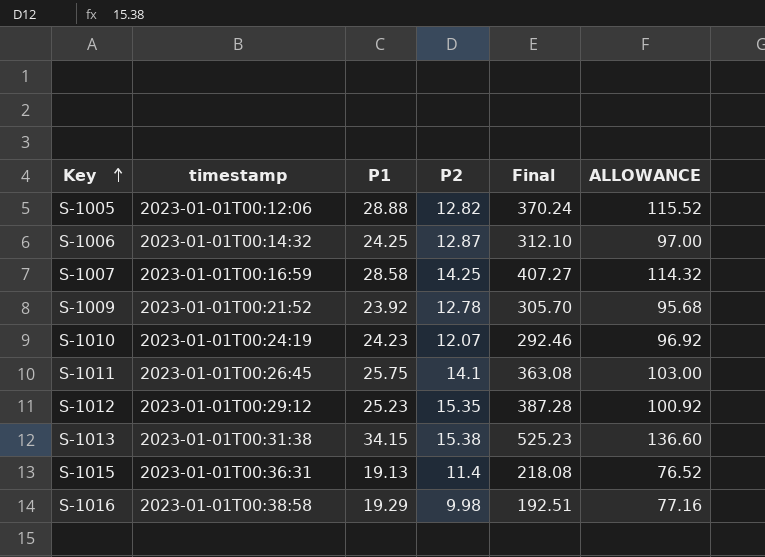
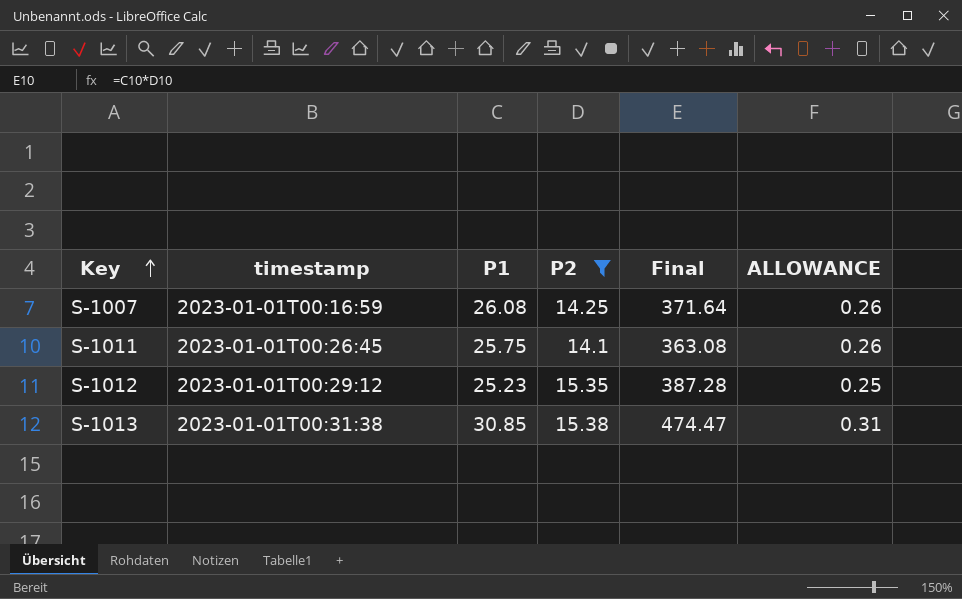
filter: none -> P2 >= 14.1
column ALLOWANCE | formula: [P1] * 4 -> [P1] * 0.01
S-1007 | P1: 28.58 -> 26.08
S-1007 | Final: 407.27 -> 371.64
S-1013 | P1: 34.15 -> 30.85
S-1013 | Final: 525.23 -> 474.47

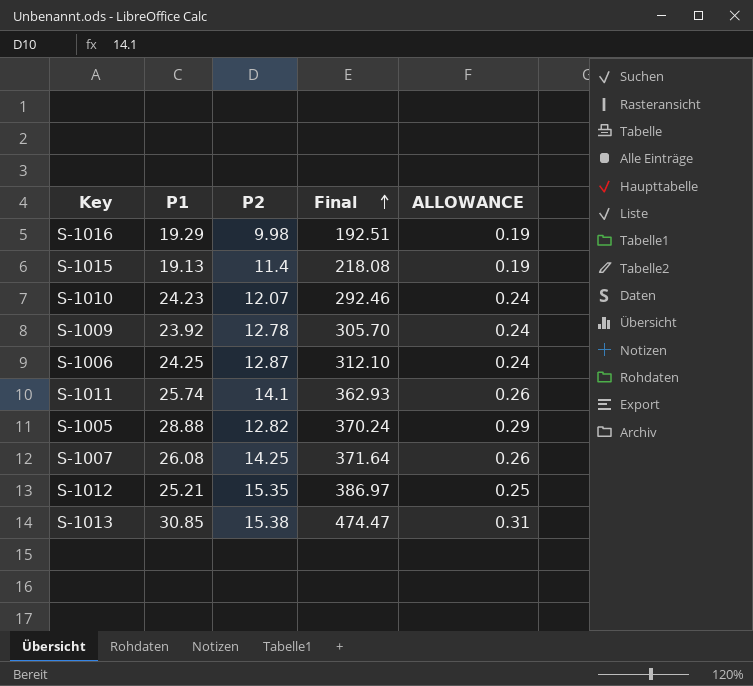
filter: P2 >= 14.1 -> none
row order: Key ascending -> Final ascending
column timestamp | position: 2 -> none
S-1011 | P1: 25.75 -> 25.74
S-1011 | Final: 363.08 -> 362.93
S-1012 | P1: 25.23 -> 25.21
S-1012 | Final: 387.28 -> 386.97

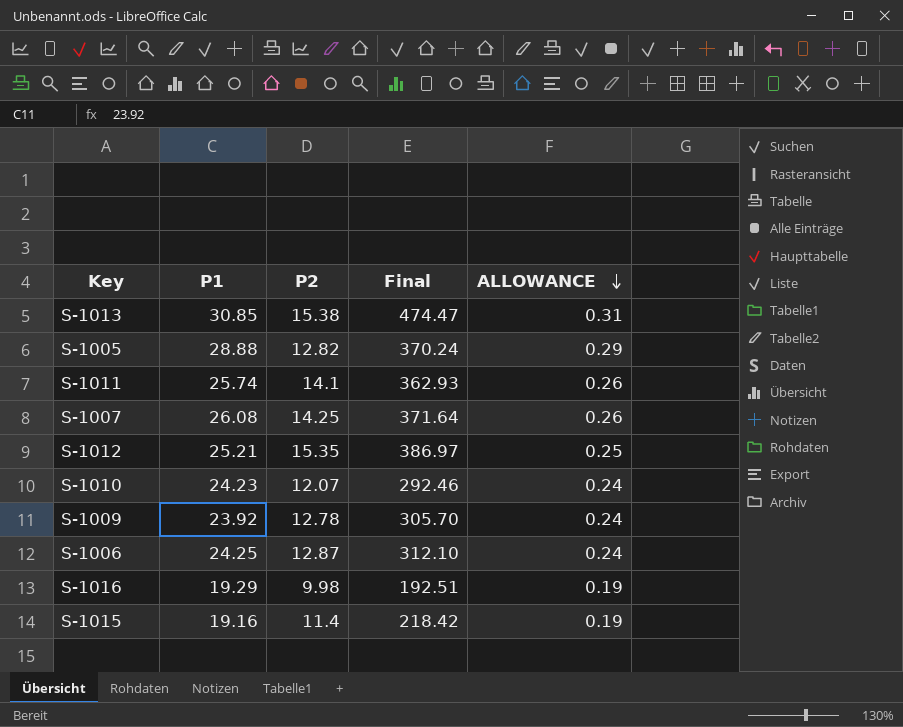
row order: Final ascending -> ALLOWANCE descending
S-1015 | P1: 19.13 -> 19.16
S-1015 | Final: 218.08 -> 218.42

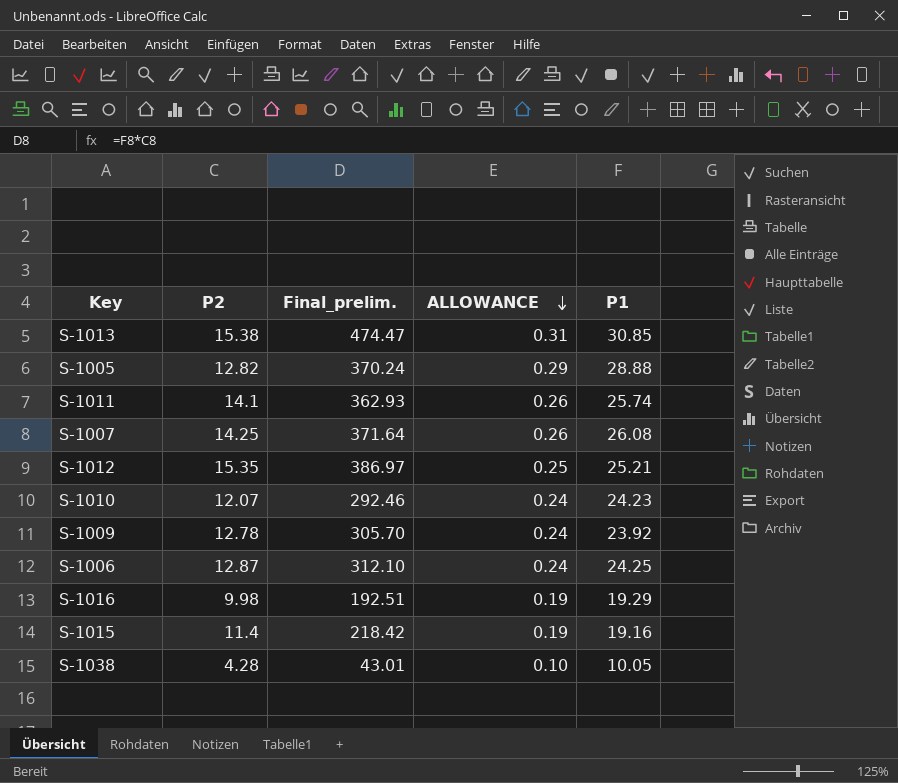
column name: Final -> Final_prelim.
column P1 | position: 2 -> 5
row S-1038: none -> 4.28 | 43.01 | 0.10 | 10.05

